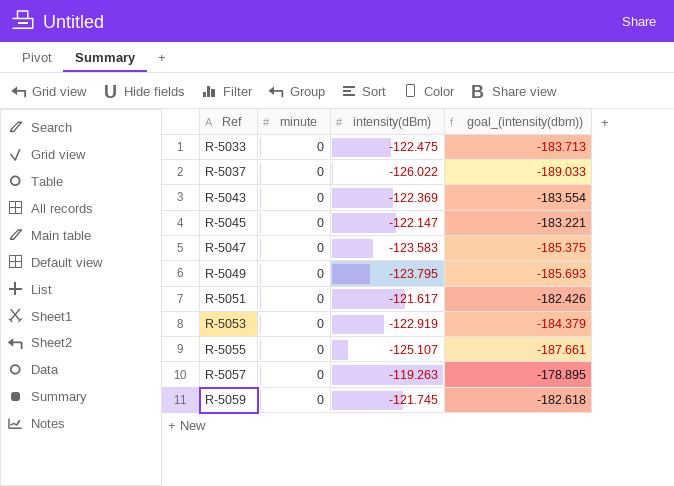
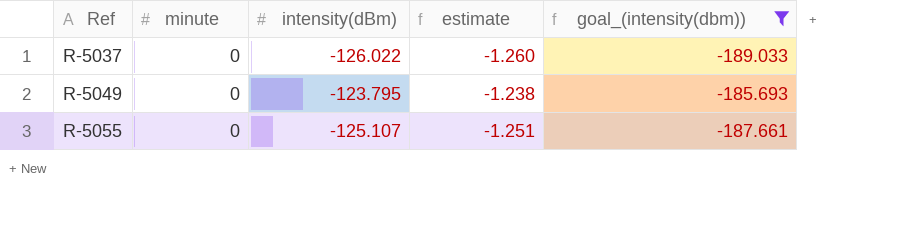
filter: none -> goal_(intensity(dbm)) <= -185.693
column estimate | formula: none -> [intensity(dBm)] * 0.01

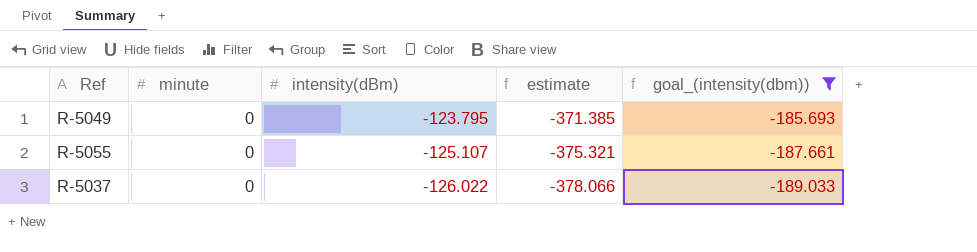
row order: Ref ascending -> intensity(dBm) descending
column estimate | formula: [intensity(dBm)] * 0.01 -> [intensity(dBm)] * 3

